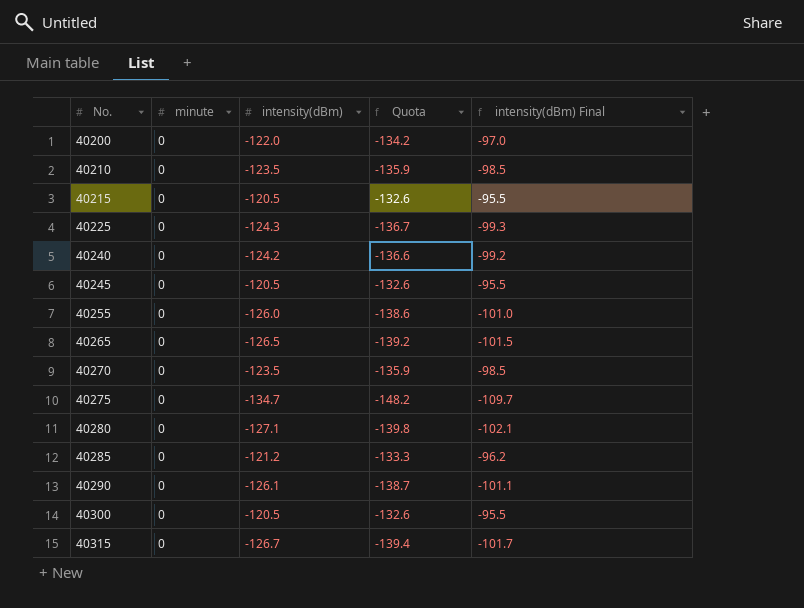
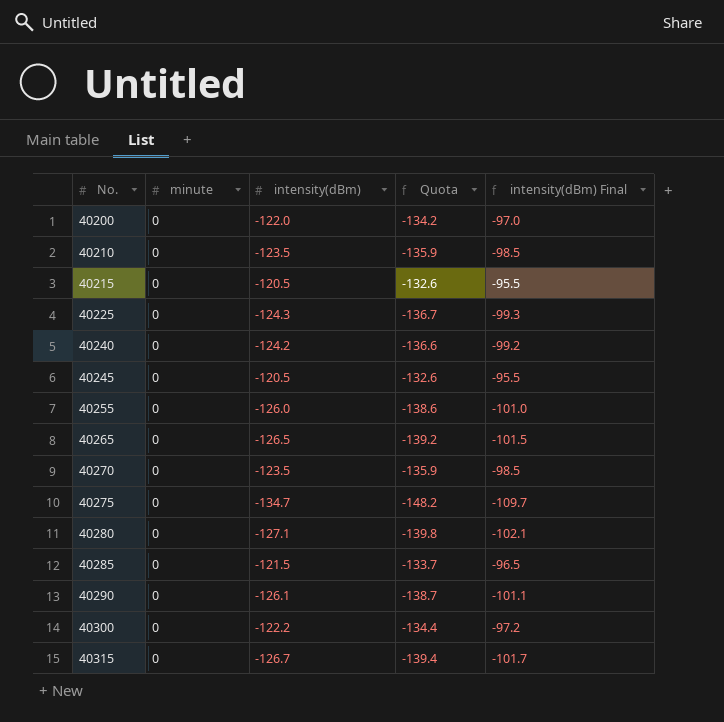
40285 | intensity(dBm): -121.2 -> -121.5
40285 | Quota: -133.3 -> -133.7
40285 | intensity(dBm) Final: -96.2 -> -96.5
40300 | intensity(dBm): -120.5 -> -122.2
40300 | Quota: -132.6 -> -134.4
40300 | intensity(dBm) Final: -95.5 -> -97.2

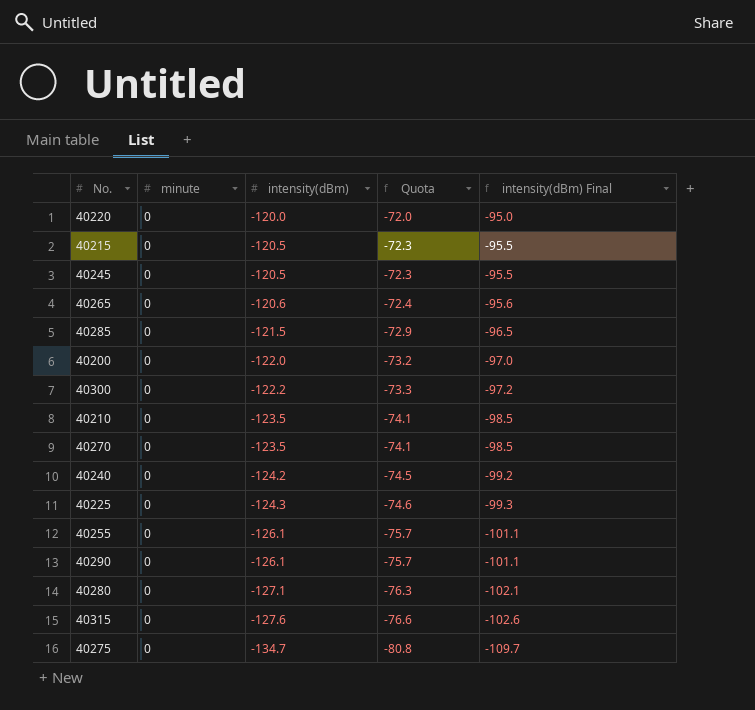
row order: No. ascending -> intensity(dBm) descending
column Quota | formula: [intensity(dBm)] * 1.1 -> [intensity(dBm)] * 0.6
row 40220: none -> 0 | -120.0 | -72.0 | -95.0
40265 | intensity(dBm): -126.5 -> -120.6
40265 | intensity(dBm) Final: -101.5 -> -95.6
40255 | intensity(dBm): -126.0 -> -126.1
40255 | intensity(dBm) Final: -101.0 -> -101.1
40315 | intensity(dBm): -126.7 -> -127.6
40315 | intensity(dBm) Final: -101.7 -> -102.6

